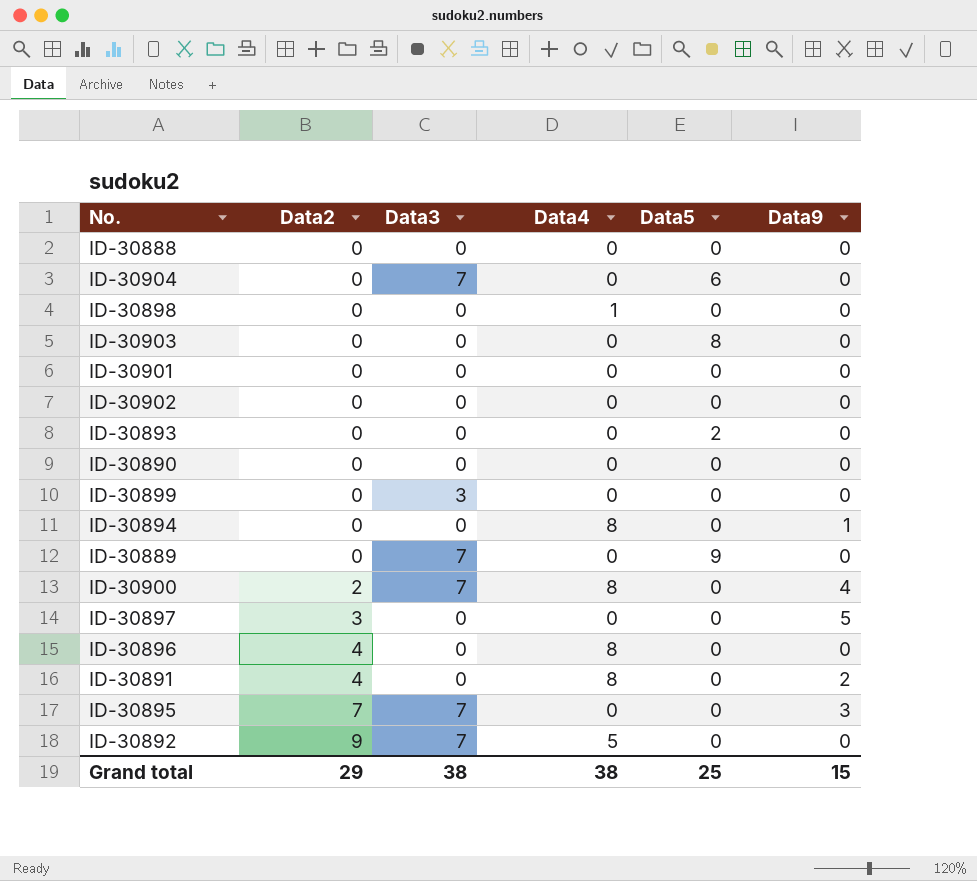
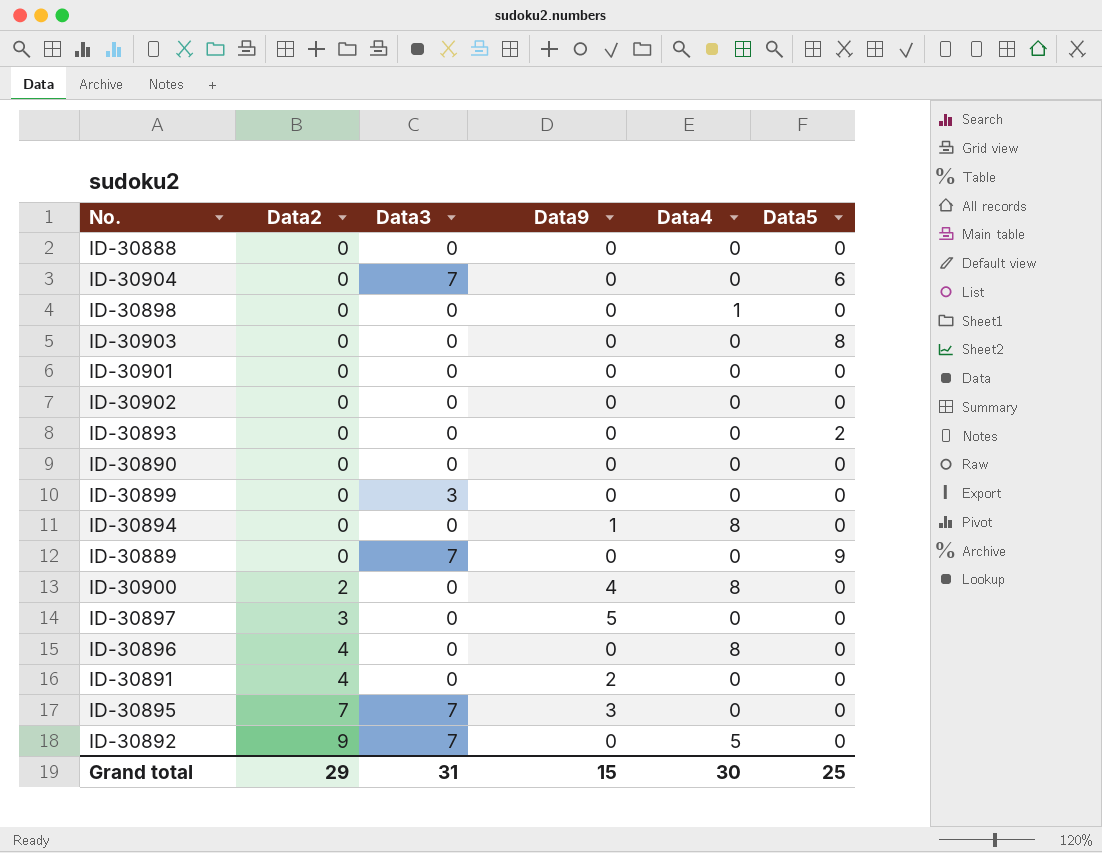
column Data9 | position: 6 -> 4
ID-30900 | Data3: 7 -> 0
ID-30891 | Data4: 8 -> 0
Grand total | Data3: 38 -> 31
Grand total | Data4: 38 -> 30

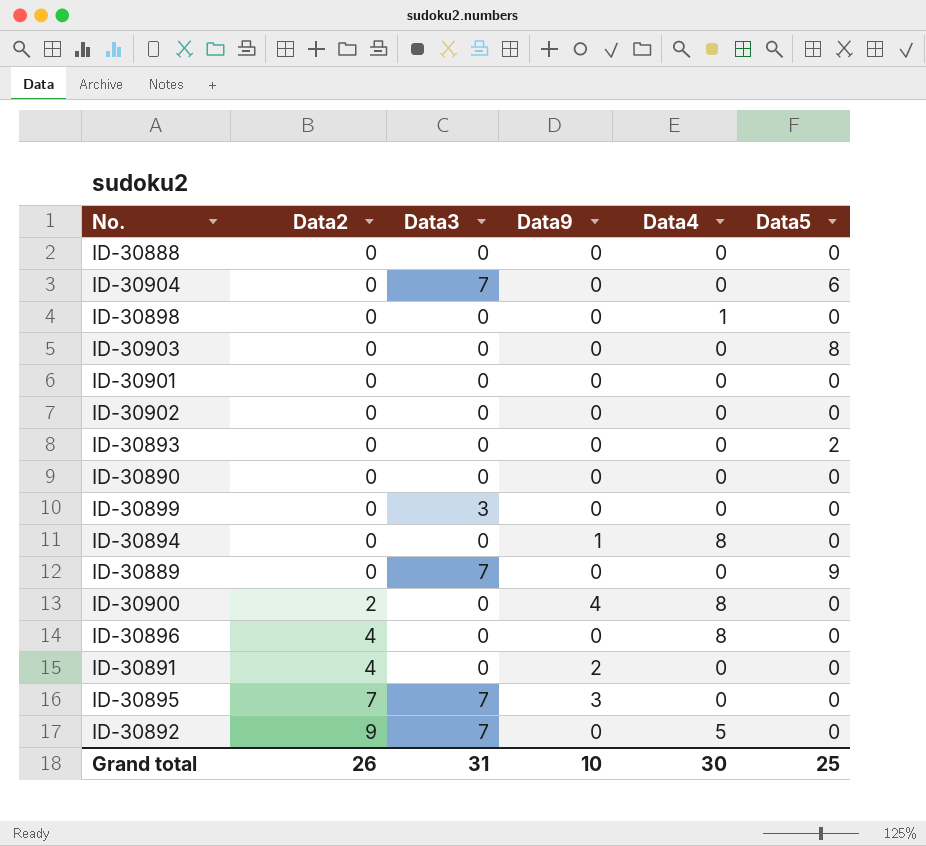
row ID-30897: 3 | 0 | 5 | 0 | 0 -> none
Grand total | Data2: 29 -> 26
Grand total | Data9: 15 -> 10

